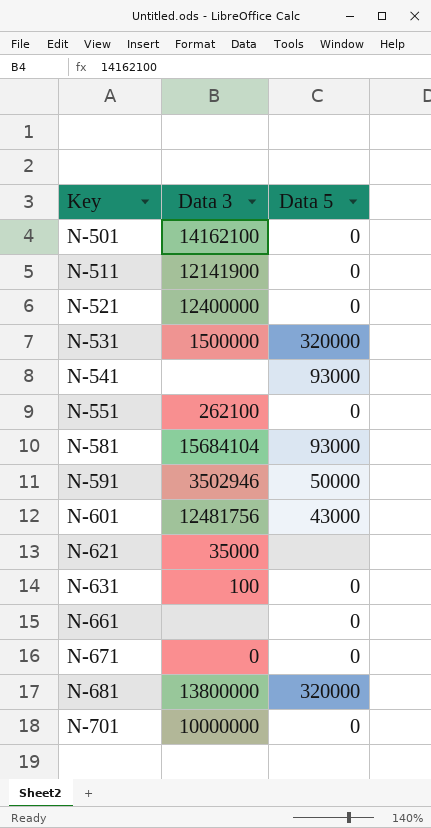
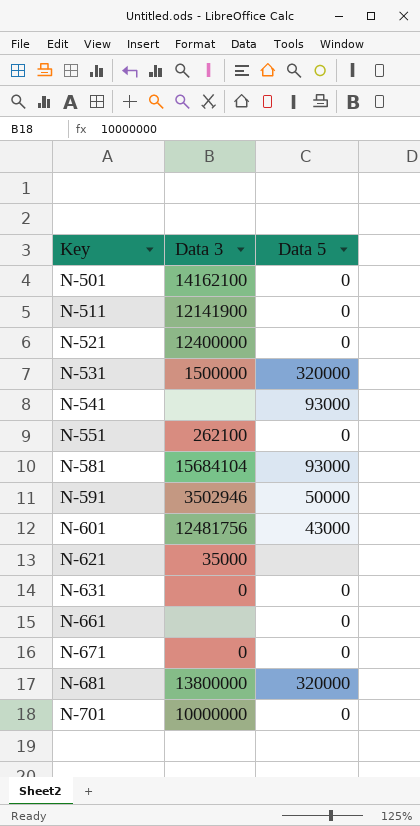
N-631 | Data 3: 100 -> 0

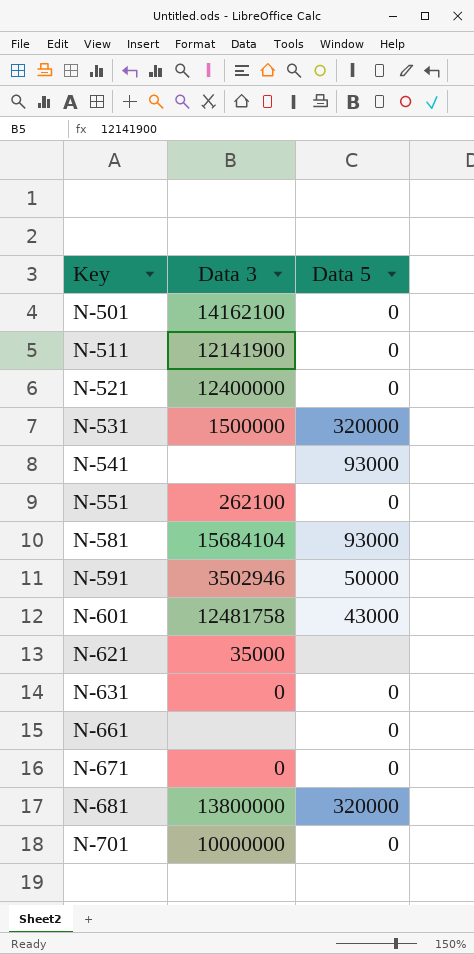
N-601 | Data 3: 12481756 -> 12481758

